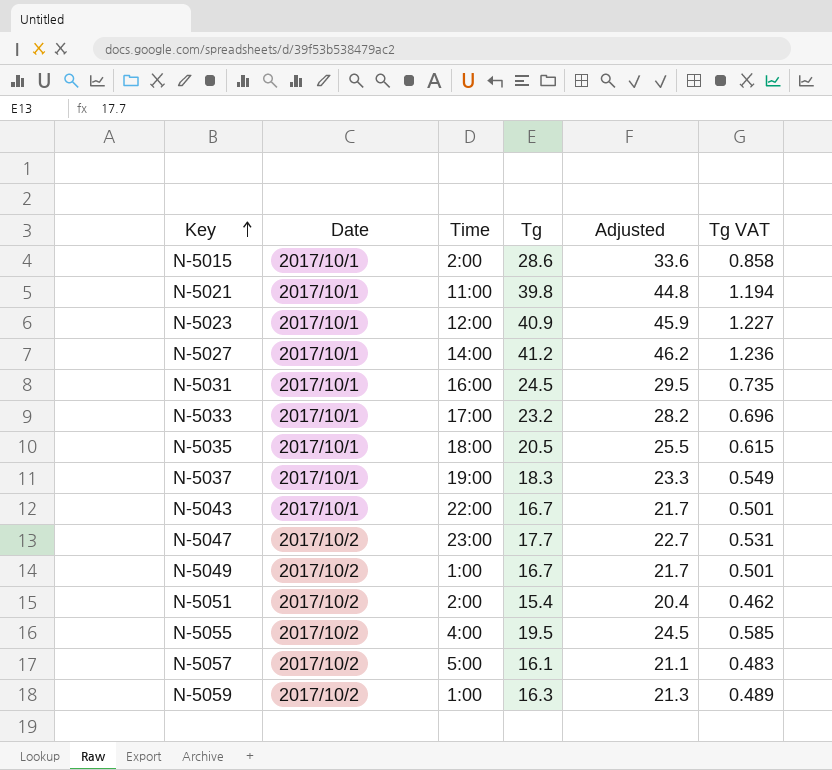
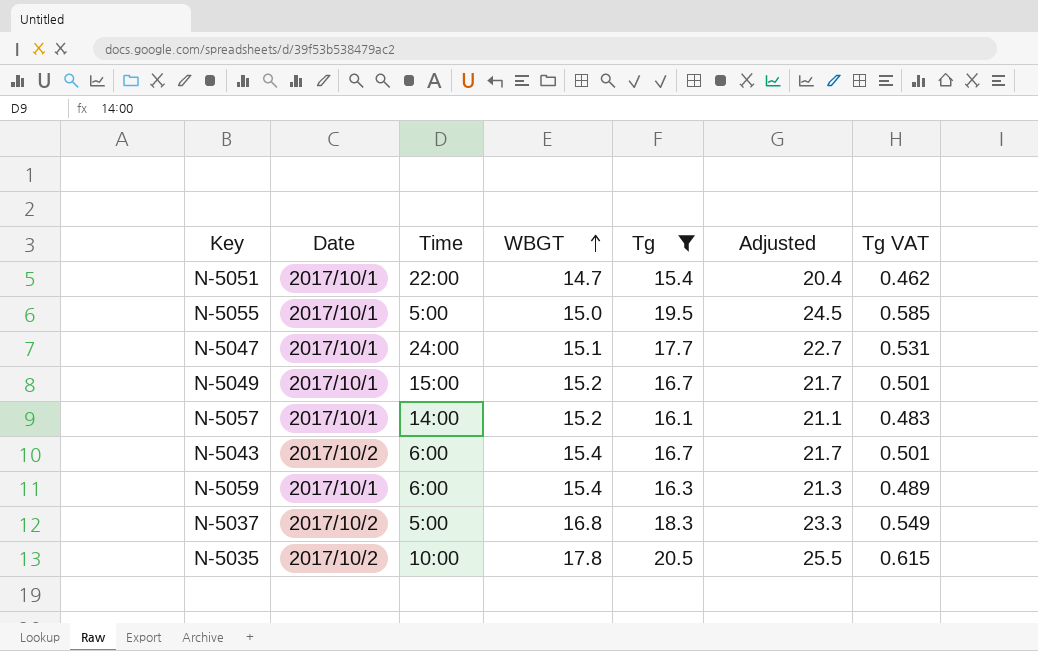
filter: none -> Tg <= 20.5
row order: Key ascending -> WBGT ascending
column WBGT | position: none -> 4
N-5051 | Date: 2017/10/2 -> 2017/10/1
N-5051 | Time: 2:00 -> 22:00
N-5055 | Date: 2017/10/2 -> 2017/10/1
N-5055 | Time: 4:00 -> 5:00
N-5047 | Date: 2017/10/2 -> 2017/10/1
N-5047 | Time: 23:00 -> 24:00
N-5049 | Date: 2017/10/2 -> 2017/10/1
N-5049 | Time: 1:00 -> 15:00
N-5057 | Date: 2017/10/2 -> 2017/10/1
N-5057 | Time: 5:00 -> 14:00
N-5043 | Date: 2017/10/1 -> 2017/10/2
N-5043 | Time: 22:00 -> 6:00
N-5059 | Date: 2017/10/2 -> 2017/10/1
N-5059 | Time: 1:00 -> 6:00
N-5037 | Date: 2017/10/1 -> 2017/10/2
N-5037 | Time: 19:00 -> 5:00
N-5035 | Date: 2017/10/1 -> 2017/10/2
N-5035 | Time: 18:00 -> 10:00

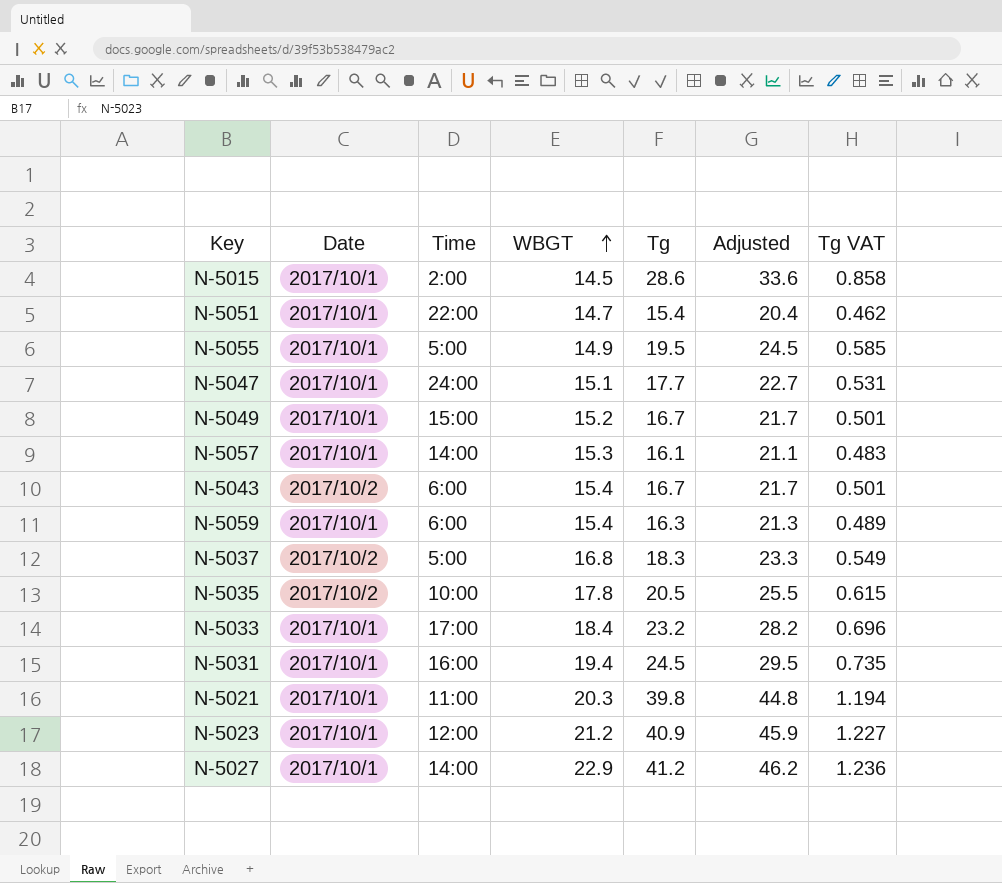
filter: Tg <= 20.5 -> none
N-5055 | WBGT: 15.0 -> 14.9
N-5057 | WBGT: 15.2 -> 15.3

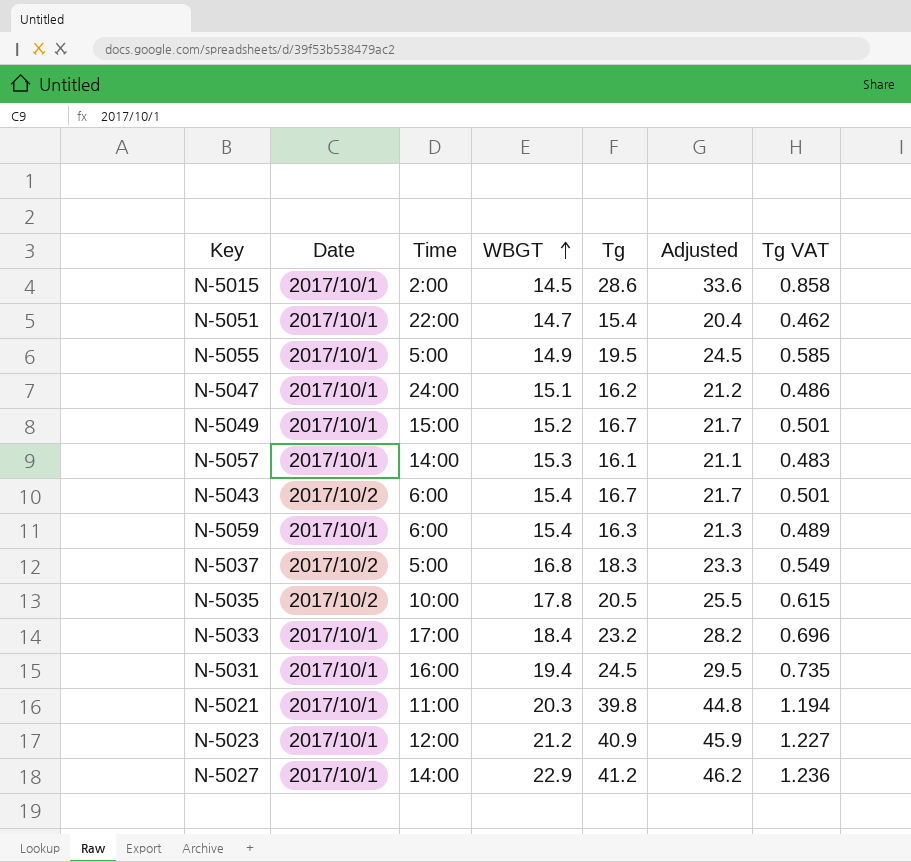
N-5047 | Tg: 17.7 -> 16.2
N-5047 | Adjusted: 22.7 -> 21.2
N-5047 | Tg VAT: 0.531 -> 0.486

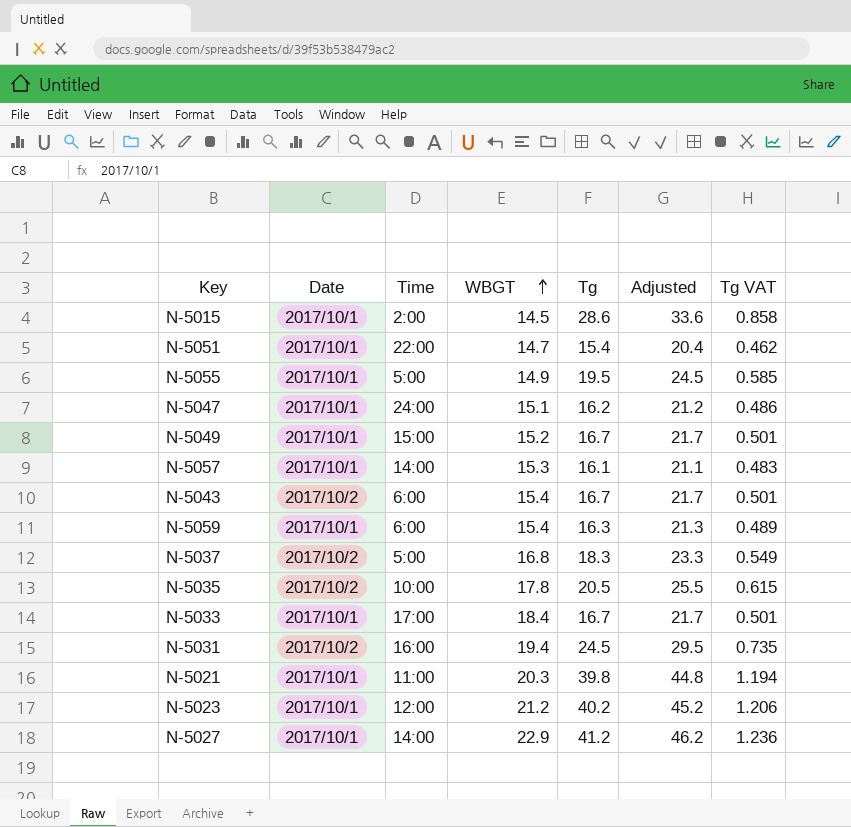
N-5033 | Tg: 23.2 -> 16.7
N-5033 | Adjusted: 28.2 -> 21.7
N-5033 | Tg VAT: 0.696 -> 0.501
N-5031 | Date: 2017/10/1 -> 2017/10/2
N-5023 | Tg: 40.9 -> 40.2
N-5023 | Adjusted: 45.9 -> 45.2
N-5023 | Tg VAT: 1.227 -> 1.206

